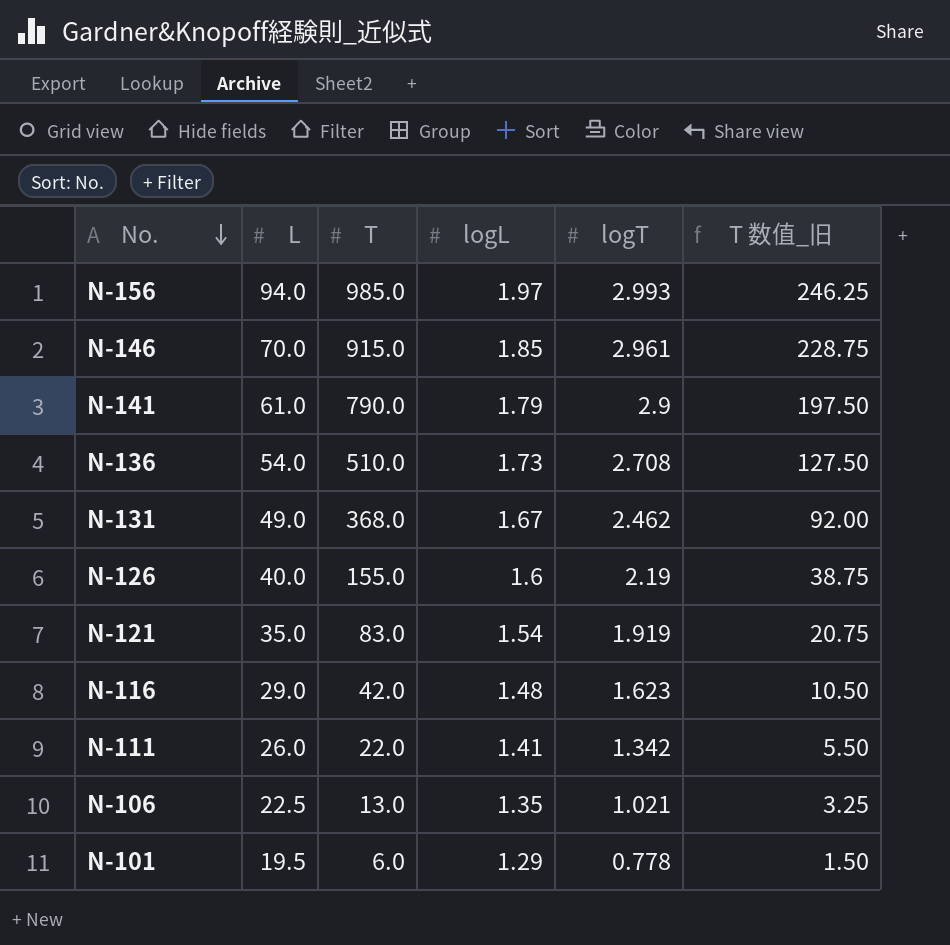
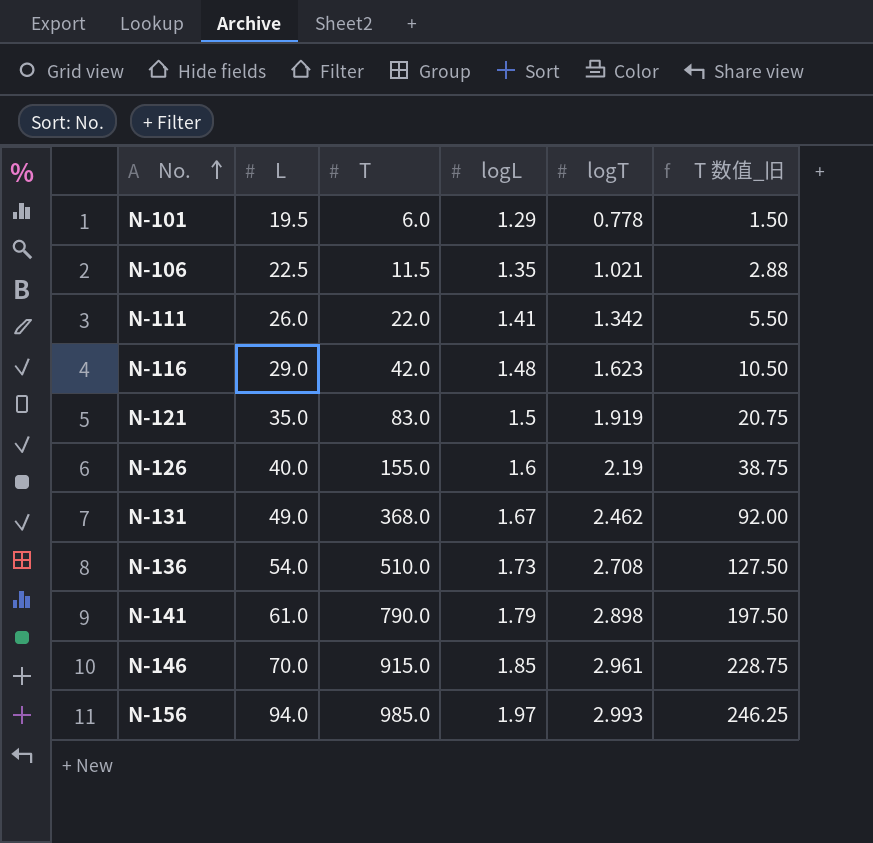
row order: No. descending -> No. ascending
N-106 | T: 13.0 -> 11.5
N-106 | T 数值_旧: 3.25 -> 2.88
N-121 | logL: 1.54 -> 1.5
N-141 | logT: 2.9 -> 2.898

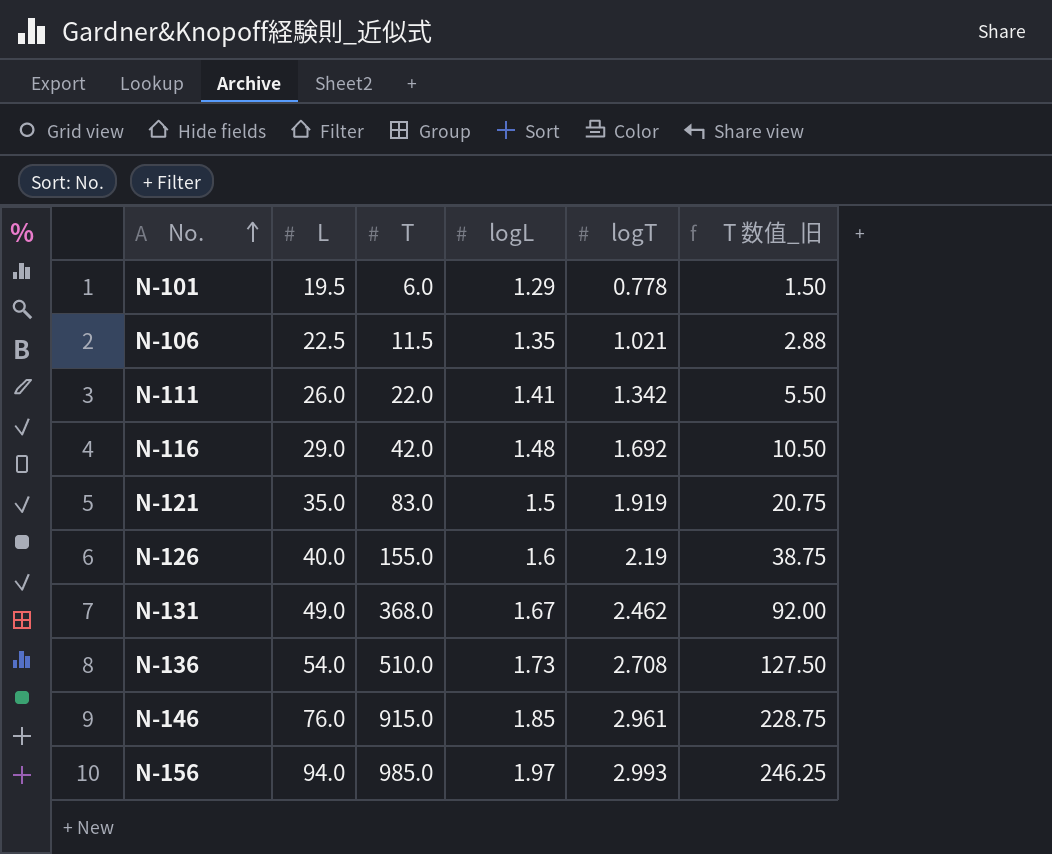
row N-141: 61.0 | 790.0 | 1.79 | 2.898 | 197.50 -> none
N-116 | logT: 1.623 -> 1.692
N-146 | L: 70.0 -> 76.0

